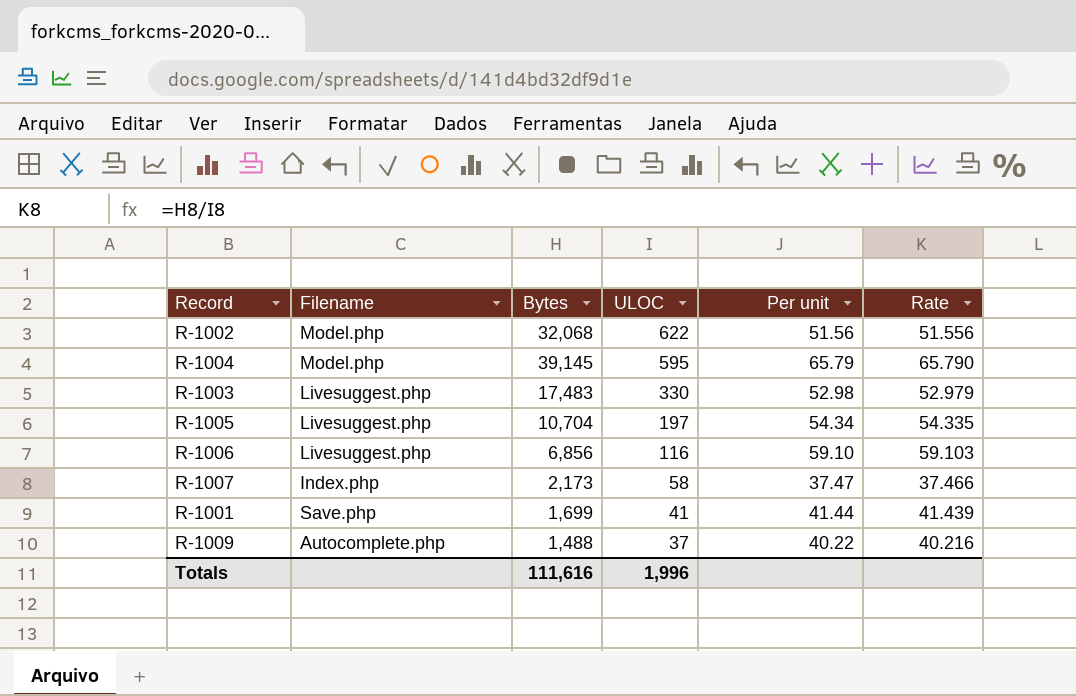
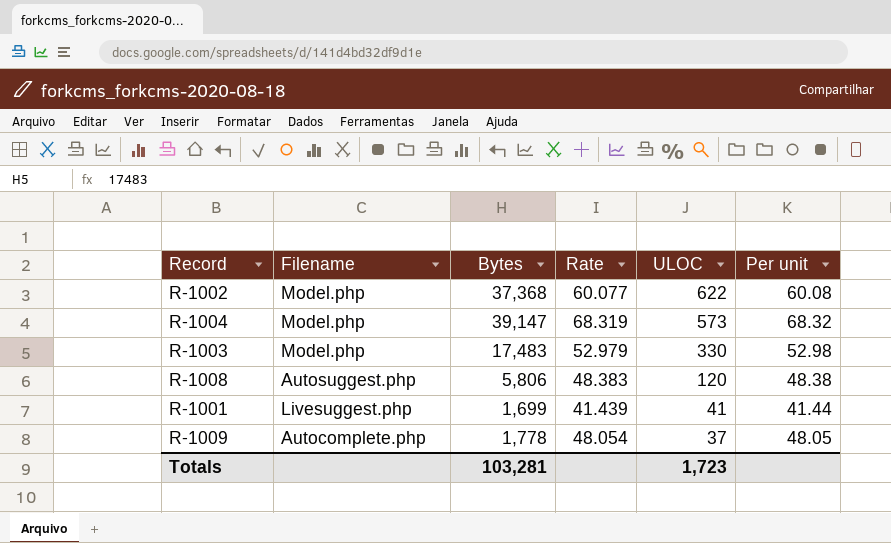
column Rate | position: 6 -> 4
row R-1005: Livesuggest.php | 10,704 | 197 | 54.34 | 54.335 -> none
row R-1006: Livesuggest.php | 6,856 | 116 | 59.10 | 59.103 -> none
row R-1007: Index.php | 2,173 | 58 | 37.47 | 37.466 -> none
R-1002 | Bytes: 32,068 -> 37,368
R-1002 | Rate: 51.556 -> 60.077
R-1002 | Per unit: 51.56 -> 60.08
R-1004 | Bytes: 39,145 -> 39,147
R-1004 | Rate: 65.790 -> 68.319
R-1004 | ULOC: 595 -> 573
R-1004 | Per unit: 65.79 -> 68.32
R-1003 | Filename: Livesuggest.php -> Model.php
row R-1008: none -> Autosuggest.php | 5,806 | 48.383 | 120 | 48.38
R-1001 | Filename: Save.php -> Livesuggest.php
R-1009 | Bytes: 1,488 -> 1,778
R-1009 | Rate: 40.216 -> 48.054
R-1009 | Per unit: 40.22 -> 48.05
Totals | Bytes: 111,616 -> 103,281
Totals | ULOC: 1,996 -> 1,723

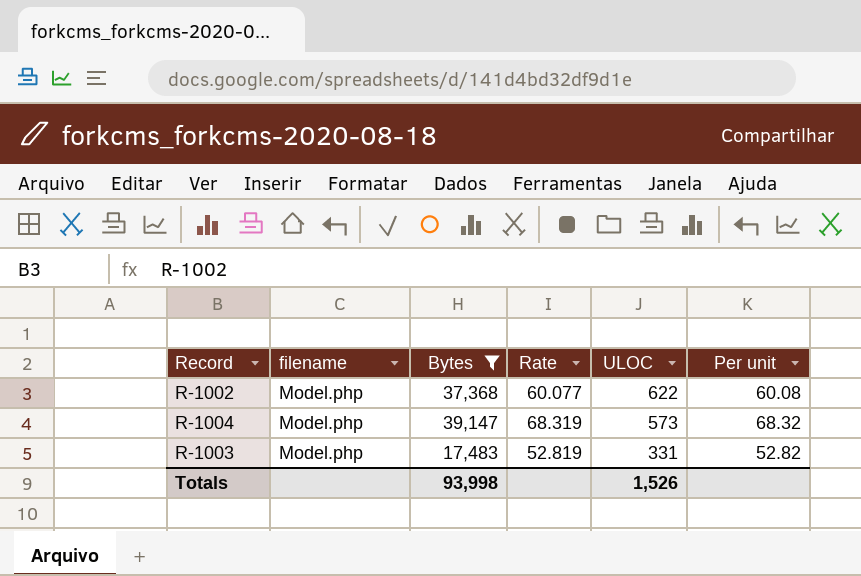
filter: none -> Bytes >= 17,483
column name: Filename -> filename
R-1003 | Rate: 52.979 -> 52.819
R-1003 | ULOC: 330 -> 331
R-1003 | Per unit: 52.98 -> 52.82
Totals | Bytes: 103,281 -> 93,998
Totals | ULOC: 1,723 -> 1,526

